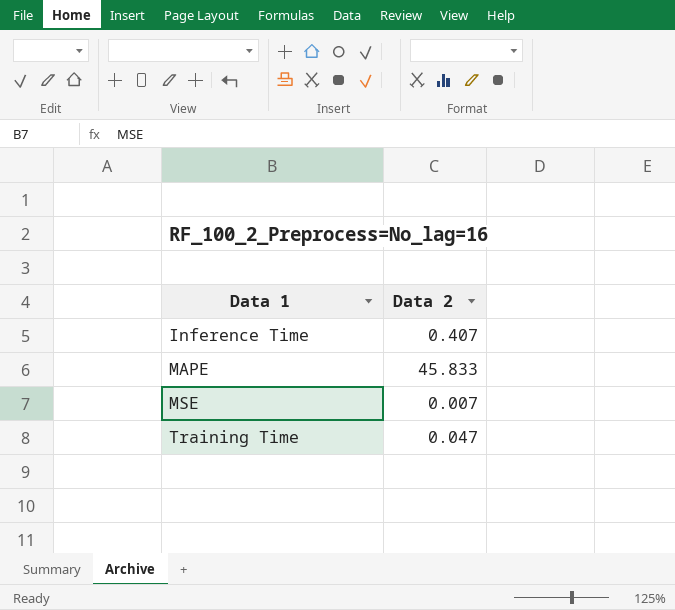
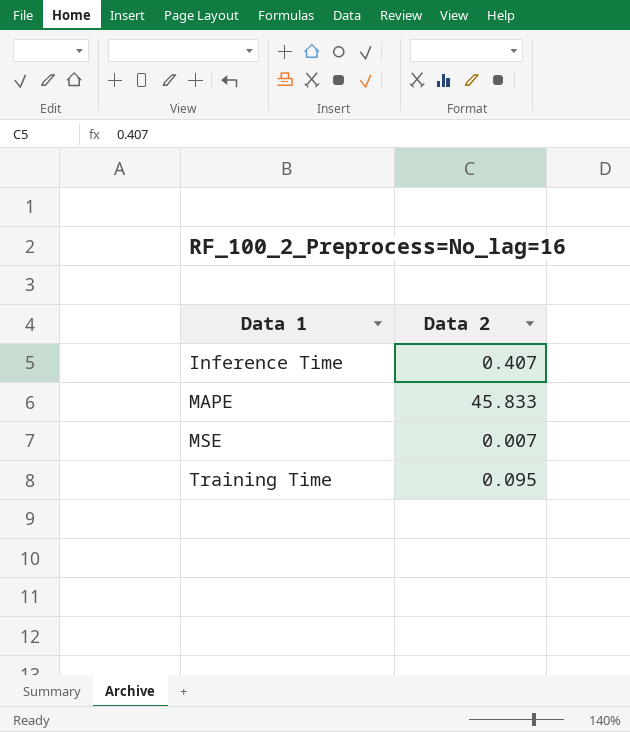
Training Time | Data 2: 0.047 -> 0.095

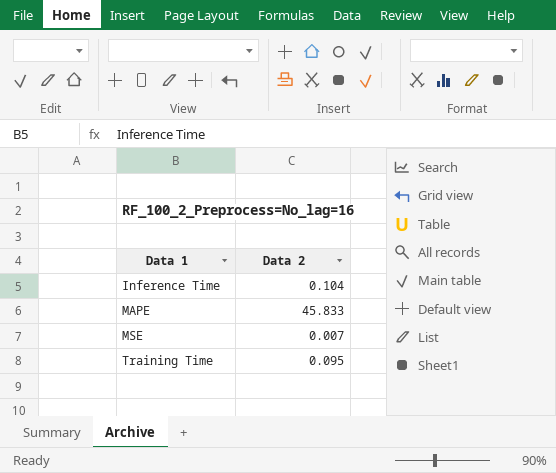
Inference Time | Data 2: 0.407 -> 0.104

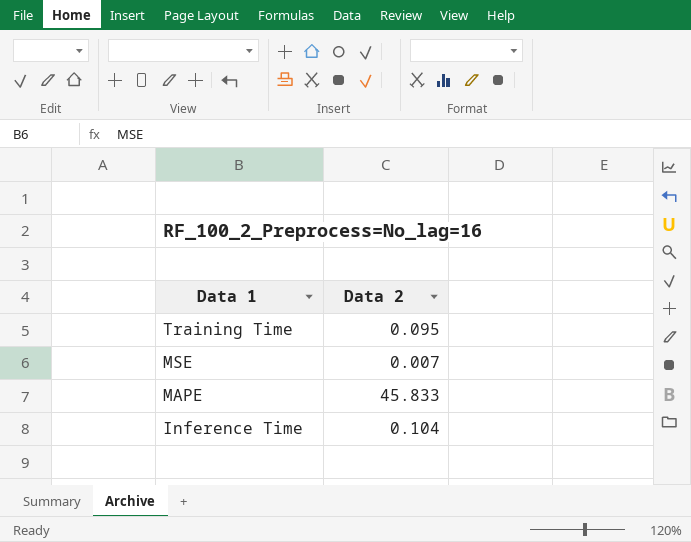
row order: Data 1 ascending -> Data 1 descending

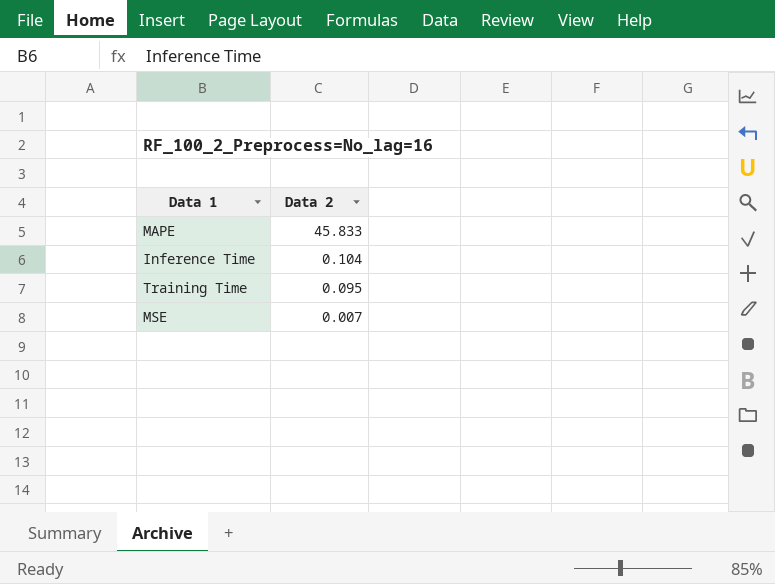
row order: Data 1 descending -> Data 2 descending

